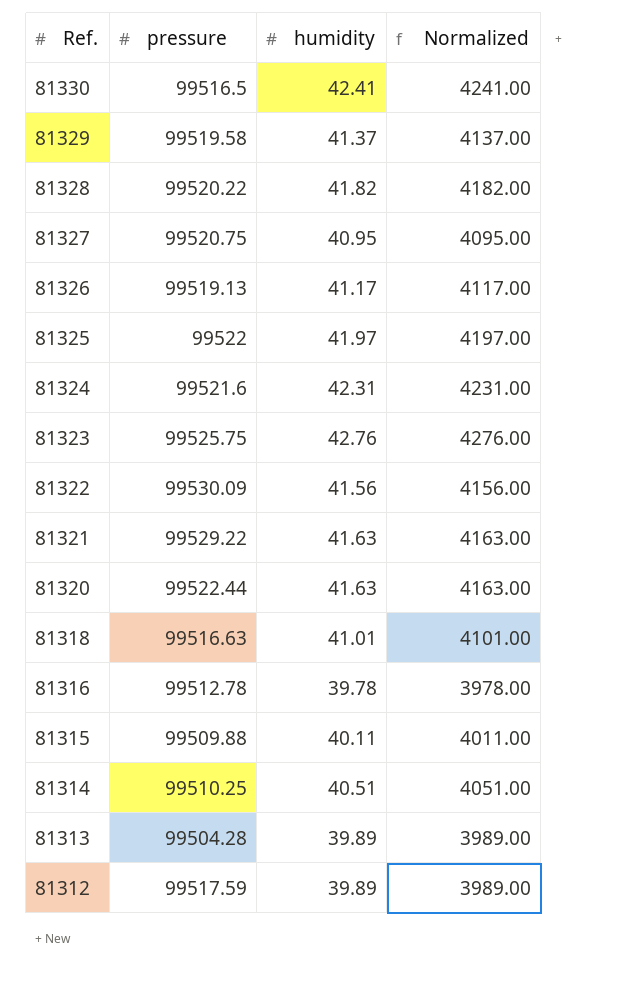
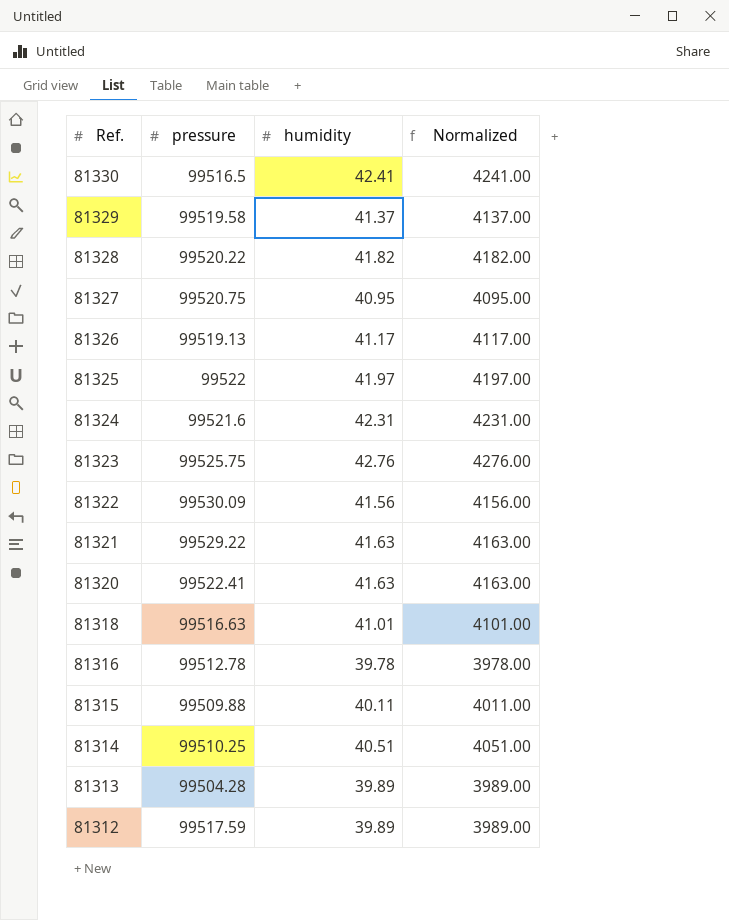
81320 | pressure: 99522.44 -> 99522.41

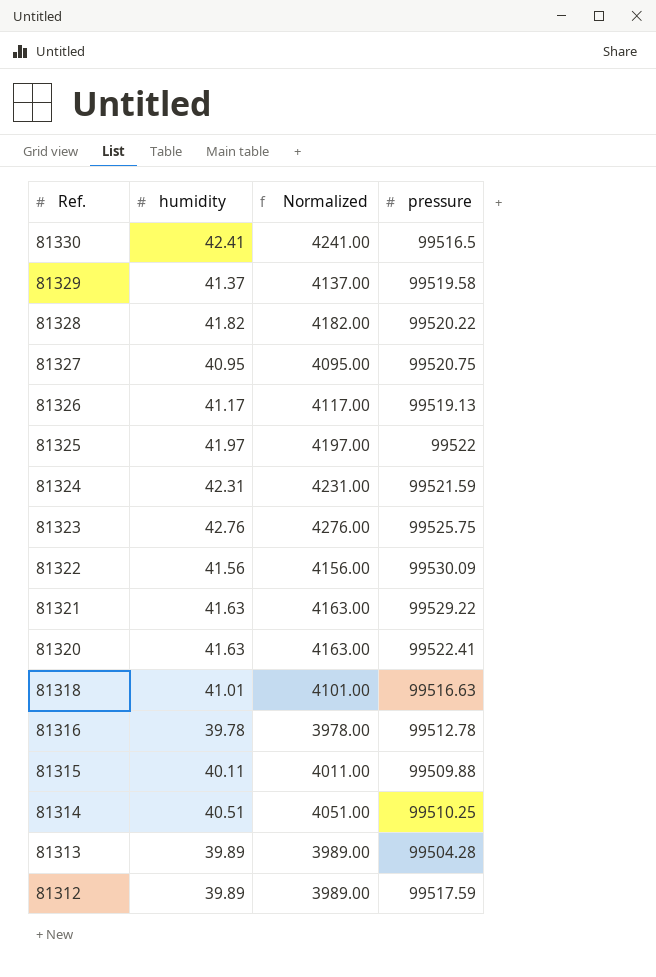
column pressure | position: 2 -> 4
81324 | pressure: 99521.6 -> 99521.59

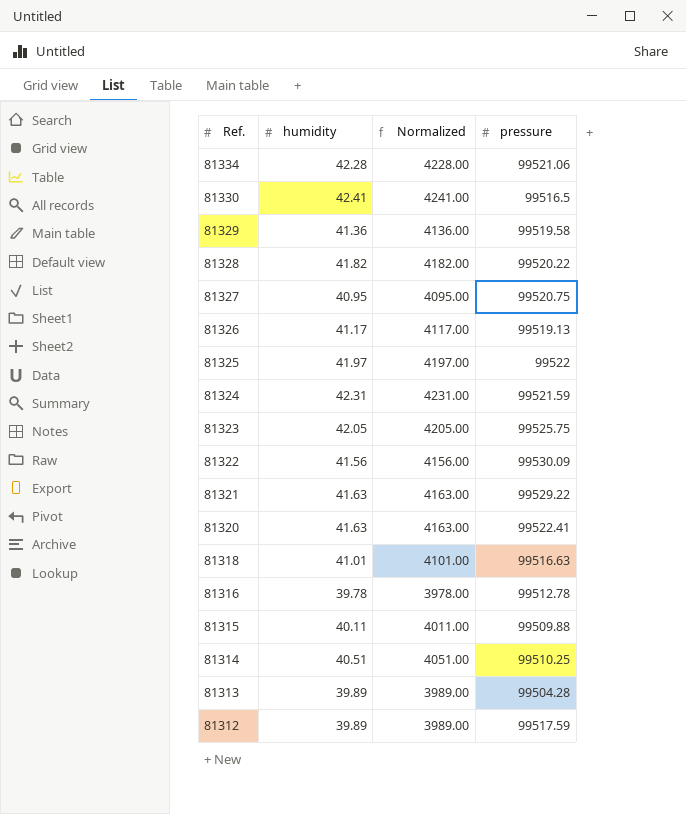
row 81334: none -> 42.28 | 4228.00 | 99521.06
81329 | humidity: 41.37 -> 41.36
81329 | Normalized: 4137.00 -> 4136.00
81323 | humidity: 42.76 -> 42.05
81323 | Normalized: 4276.00 -> 4205.00

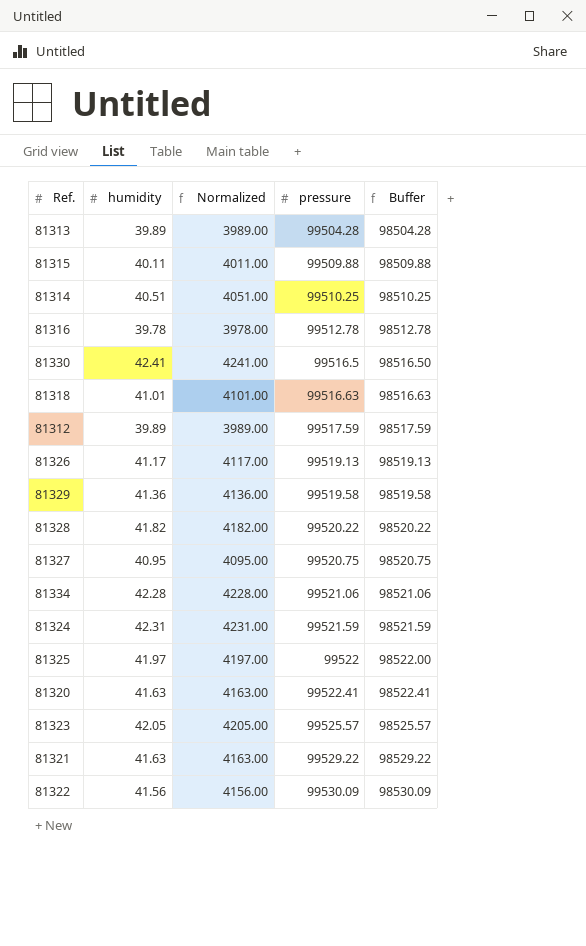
row order: Ref. descending -> pressure ascending
column Buffer | formula: none -> [pressure] - 1000
81323 | pressure: 99525.75 -> 99525.57

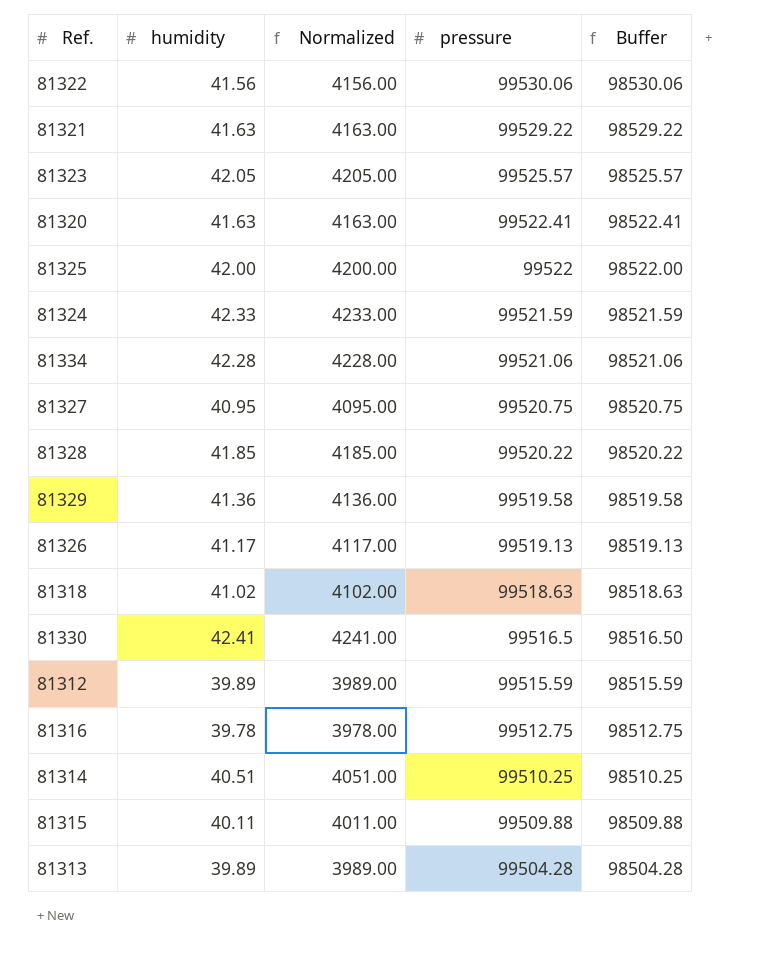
row order: pressure ascending -> pressure descending
81322 | pressure: 99530.09 -> 99530.06
81322 | Buffer: 98530.09 -> 98530.06
81325 | humidity: 41.97 -> 42.00
81325 | Normalized: 4197.00 -> 4200.00
81324 | humidity: 42.31 -> 42.33
81324 | Normalized: 4231.00 -> 4233.00
81328 | humidity: 41.82 -> 41.85
81328 | Normalized: 4182.00 -> 4185.00
81318 | humidity: 41.01 -> 41.02
81318 | Normalized: 4101.00 -> 4102.00
81318 | pressure: 99516.63 -> 99518.63
81318 | Buffer: 98516.63 -> 98518.63
81312 | pressure: 99517.59 -> 99515.59
81312 | Buffer: 98517.59 -> 98515.59
81316 | pressure: 99512.78 -> 99512.75
81316 | Buffer: 98512.78 -> 98512.75

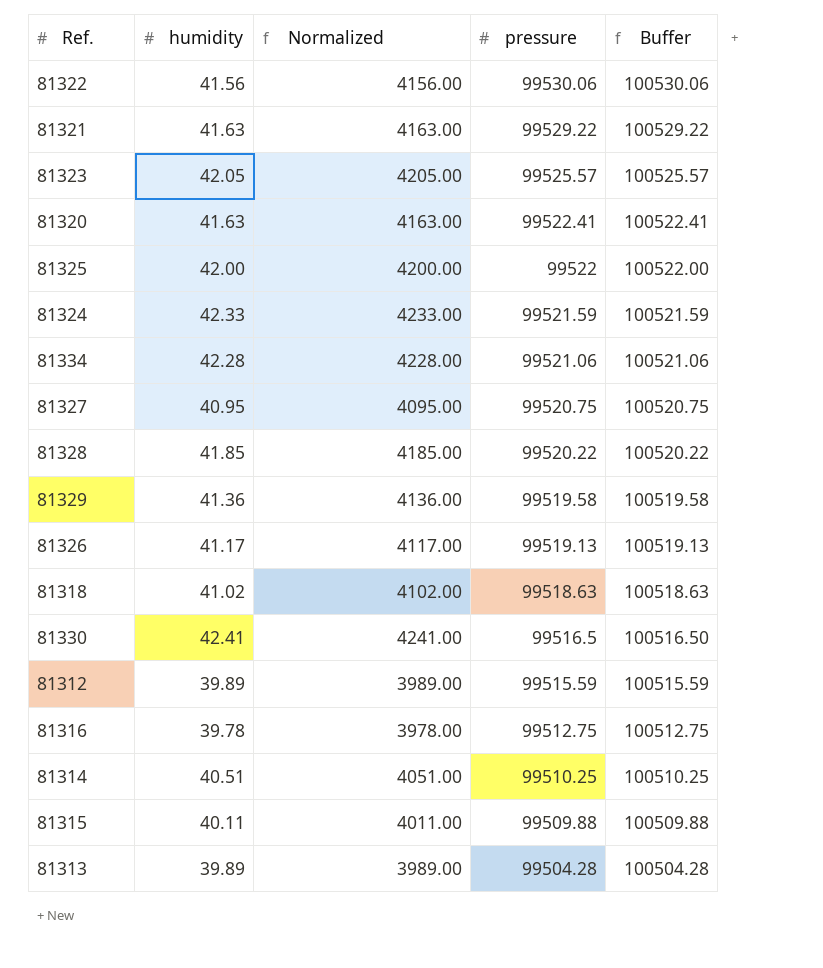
column Buffer | formula: [pressure] - 1000 -> [pressure] + 1000

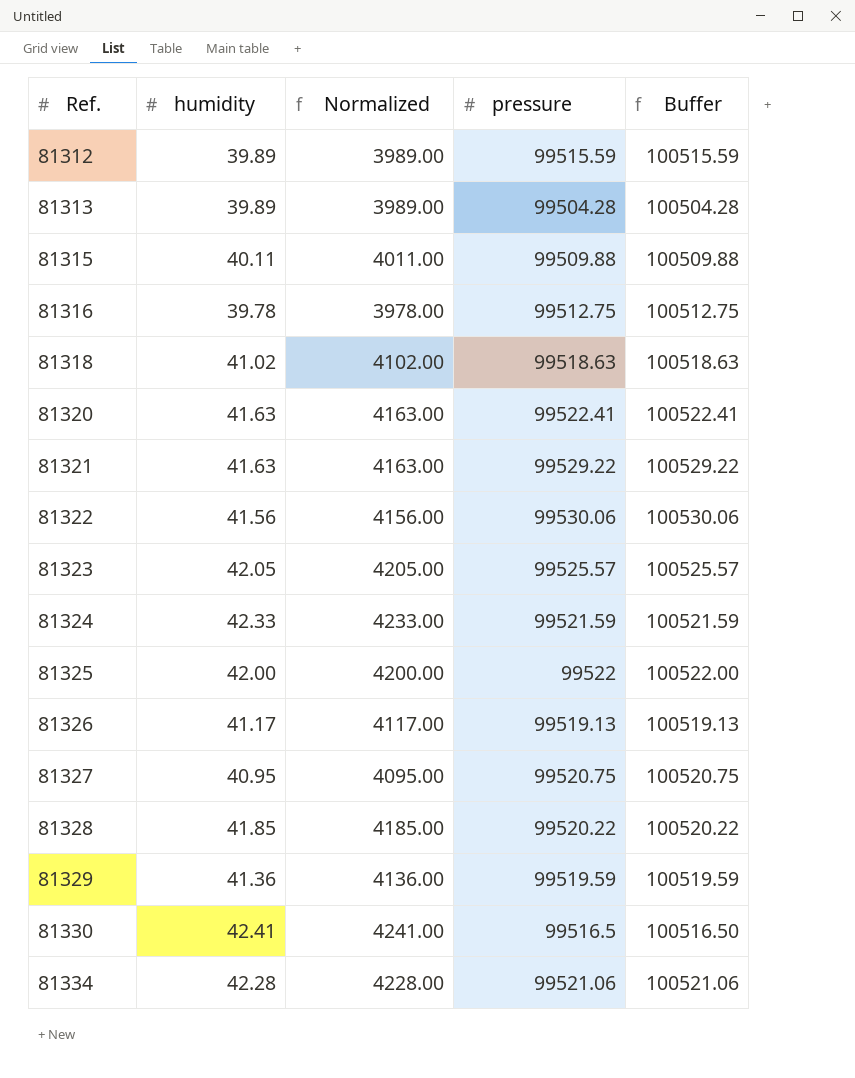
row order: pressure descending -> Ref. ascending
row 81314: 40.51 | 4051.00 | 99510.25 | 100510.25 -> none
81329 | pressure: 99519.58 -> 99519.59
81329 | Buffer: 100519.58 -> 100519.59

